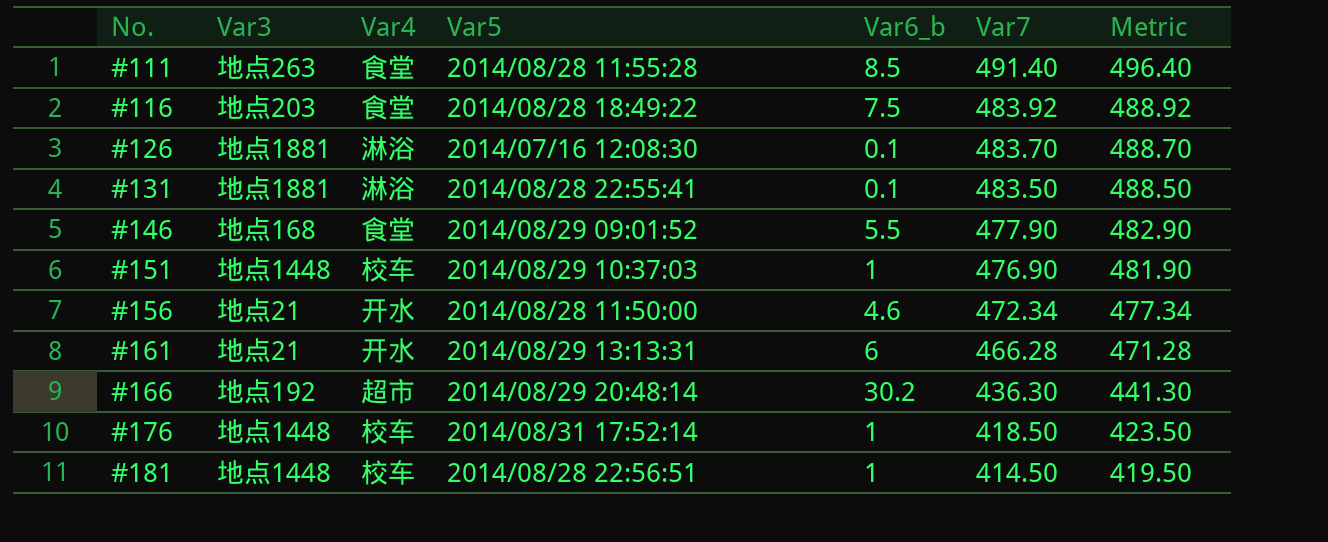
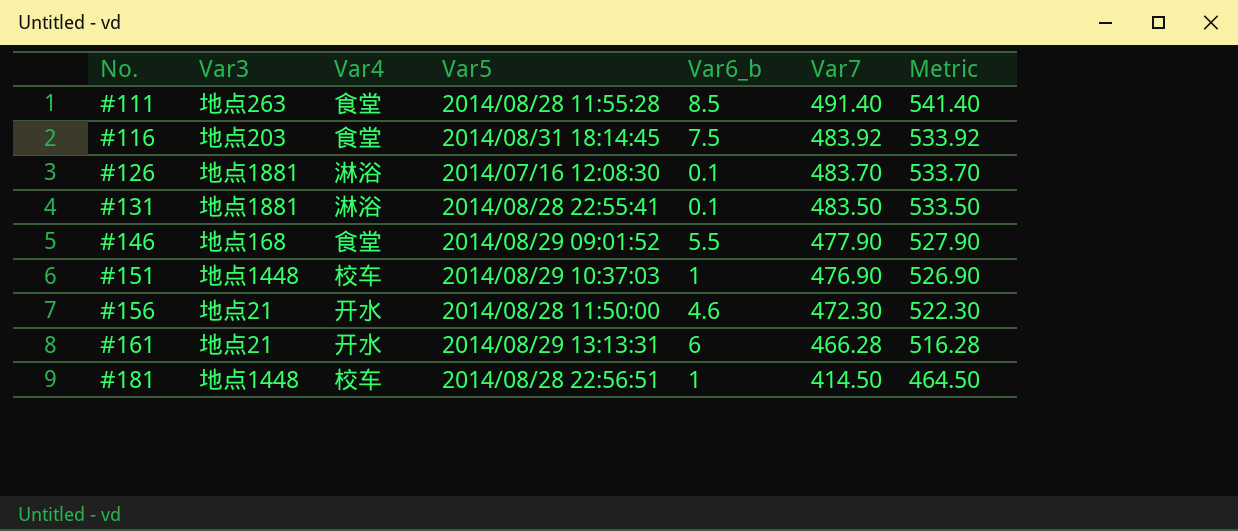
column Metric | formula: [Var7] + 5 -> [Var7] + 50
row #166: 地点192 | 超市 | 2014/08/29 20:48:14 | 30.2 | 436.30 | 441.30 -> none
row #176: 地点1448 | 校车 | 2014/08/31 17:52:14 | 1 | 418.50 | 423.50 -> none
#116 | Var5: 2014/08/28 18:49:22 -> 2014/08/31 18:14:45
#156 | Var7: 472.34 -> 472.30

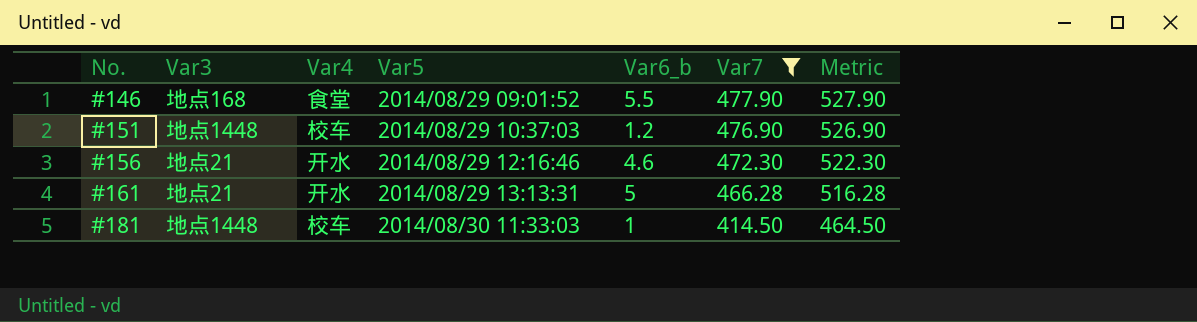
filter: none -> Var7 <= 477.90
#151 | Var6_b: 1 -> 1.2
#156 | Var5: 2014/08/28 11:50:00 -> 2014/08/29 12:16:46
#161 | Var6_b: 6 -> 5
#181 | Var5: 2014/08/28 22:56:51 -> 2014/08/30 11:33:03

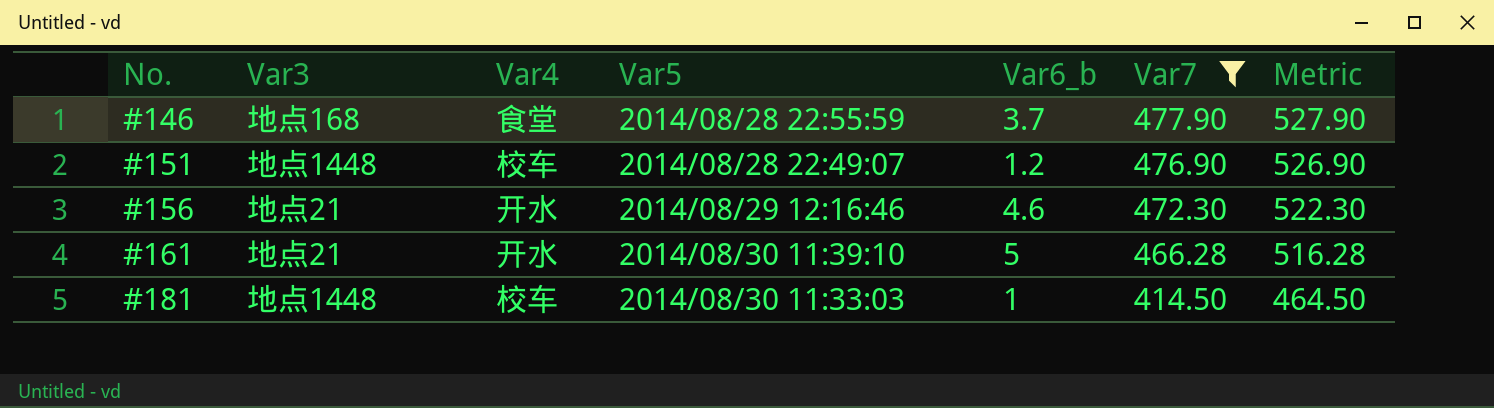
#146 | Var5: 2014/08/29 09:01:52 -> 2014/08/28 22:55:59
#146 | Var6_b: 5.5 -> 3.7
#151 | Var5: 2014/08/29 10:37:03 -> 2014/08/28 22:49:07
#161 | Var5: 2014/08/29 13:13:31 -> 2014/08/30 11:39:10

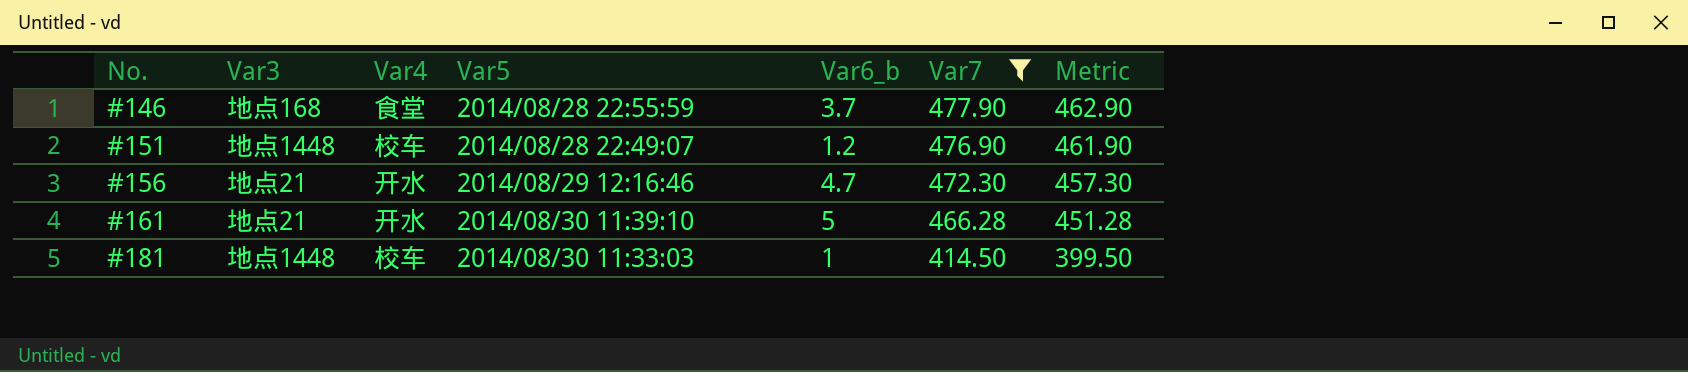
column Metric | formula: [Var7] + 50 -> [Var7] - 15
#156 | Var6_b: 4.6 -> 4.7

